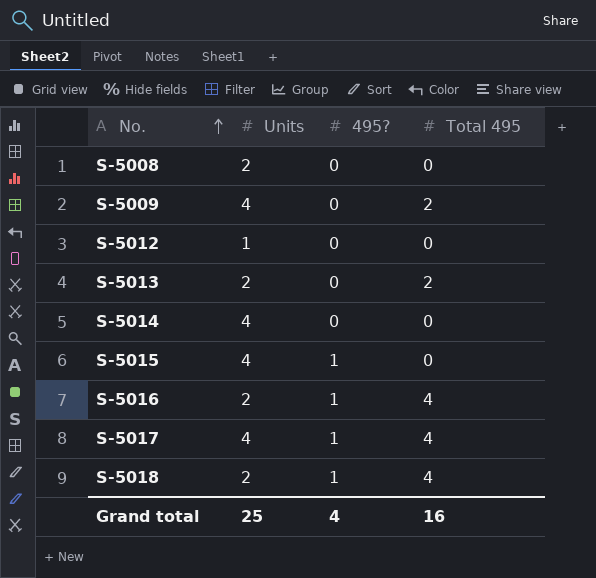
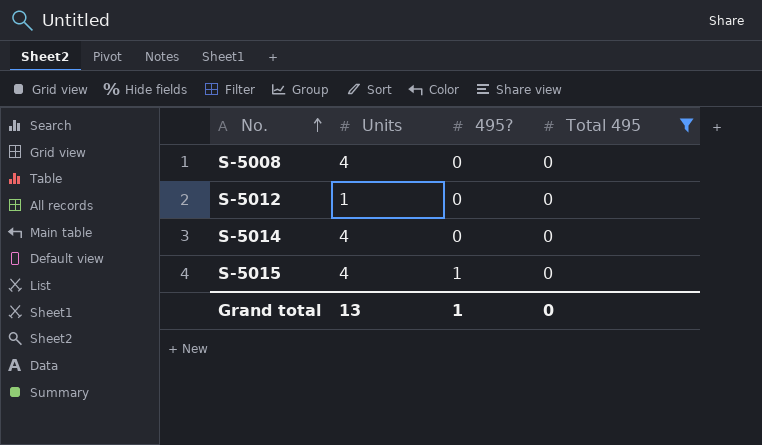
filter: none -> Total 495 = 0
S-5008 | Units: 2 -> 4
Grand total | Units: 25 -> 13
Grand total | 495?: 4 -> 1
Grand total | Total 495: 16 -> 0

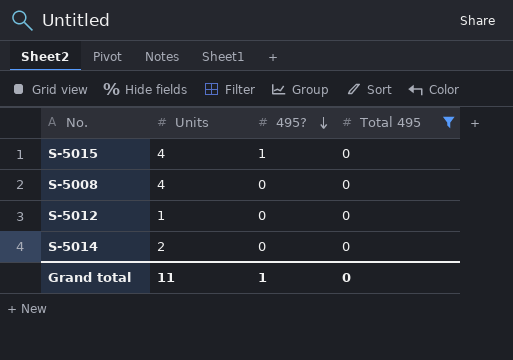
row order: No. ascending -> 495? descending
S-5014 | Units: 4 -> 2
Grand total | Units: 13 -> 11

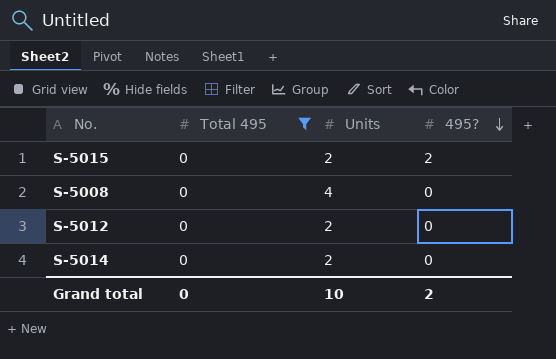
column Total 495 | position: 4 -> 2
S-5015 | Units: 4 -> 2
S-5015 | 495?: 1 -> 2
S-5012 | Units: 1 -> 2
Grand total | Units: 11 -> 10
Grand total | 495?: 1 -> 2

